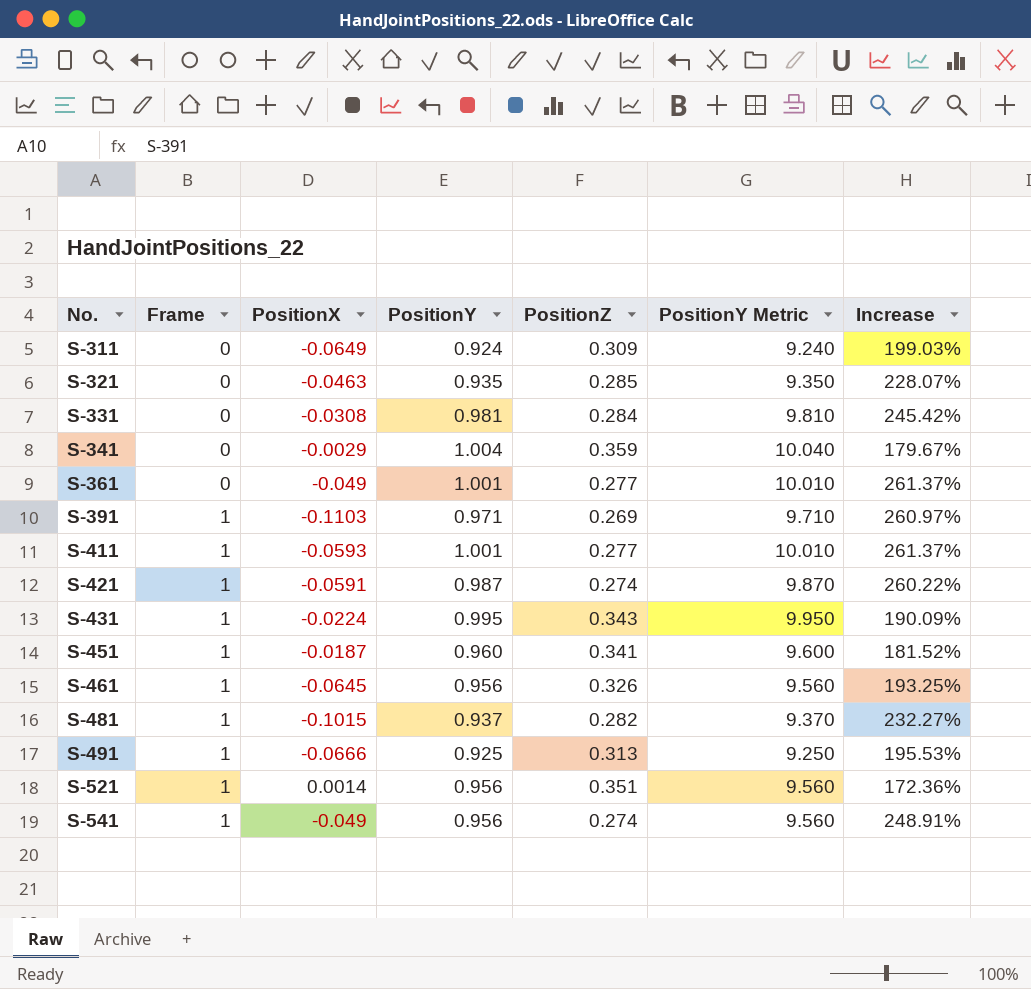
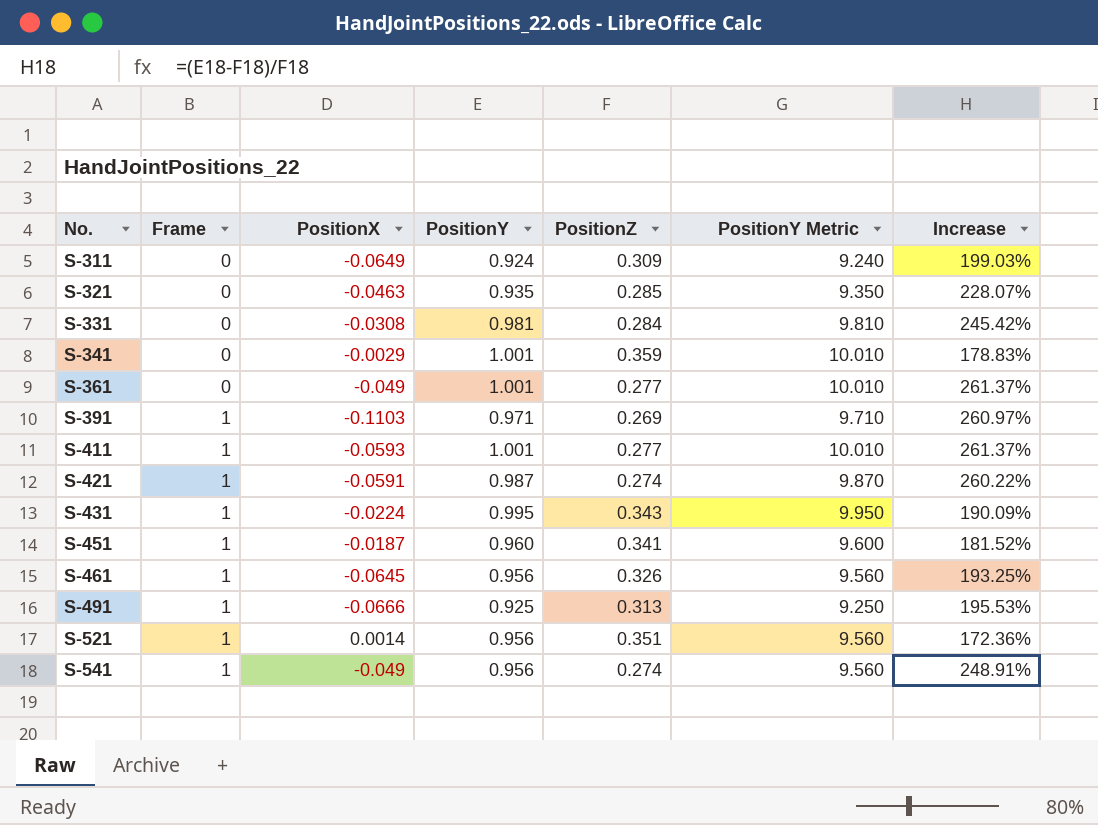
row S-481: 1 | -0.1015 | 0.937 | 0.282 | 9.370 | 232.27% -> none
S-341 | PositionY: 1.004 -> 1.001
S-341 | PositionY Metric: 10.040 -> 10.010
S-341 | Increase: 179.67% -> 178.83%

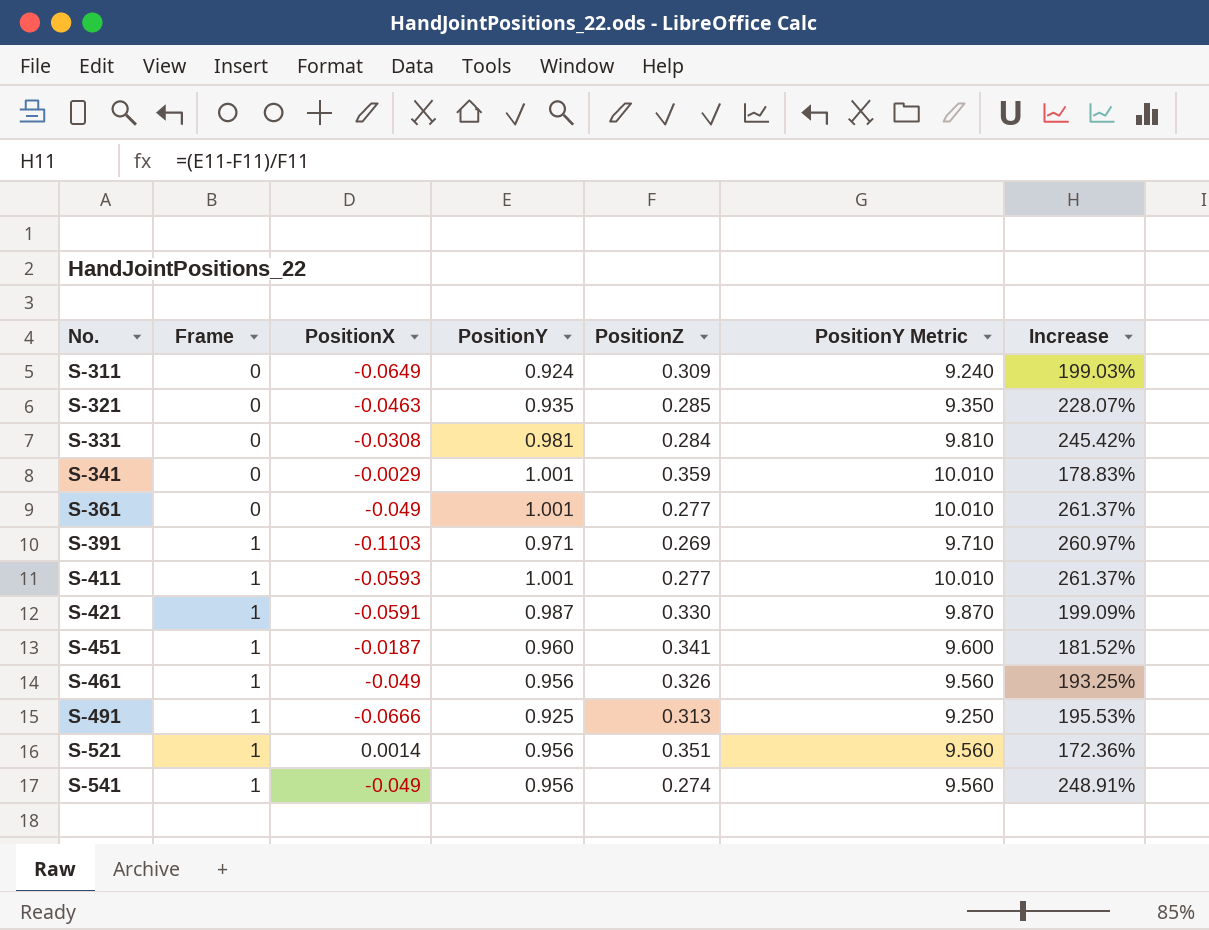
row S-431: 1 | -0.0224 | 0.995 | 0.343 | 9.950 | 190.09% -> none
S-421 | PositionZ: 0.274 -> 0.330
S-421 | Increase: 260.22% -> 199.09%
S-461 | PositionX: -0.0645 -> -0.049

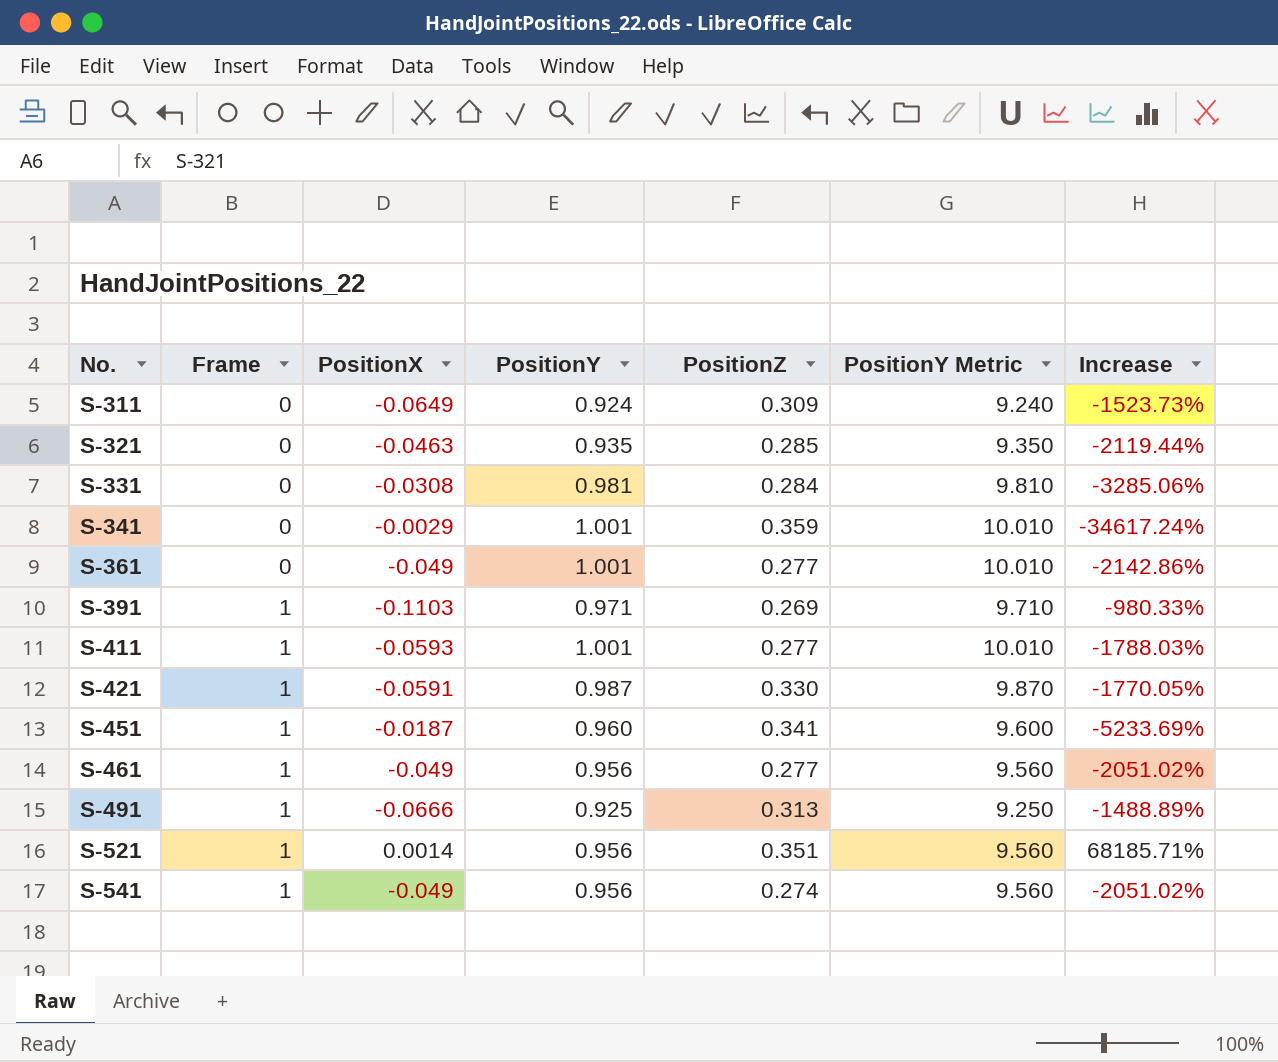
column Increase | formula: ([PositionY] - [PositionZ]) / [PositionZ] -> ([PositionY] - [PositionX]) / [PositionX]
S-461 | PositionZ: 0.326 -> 0.277

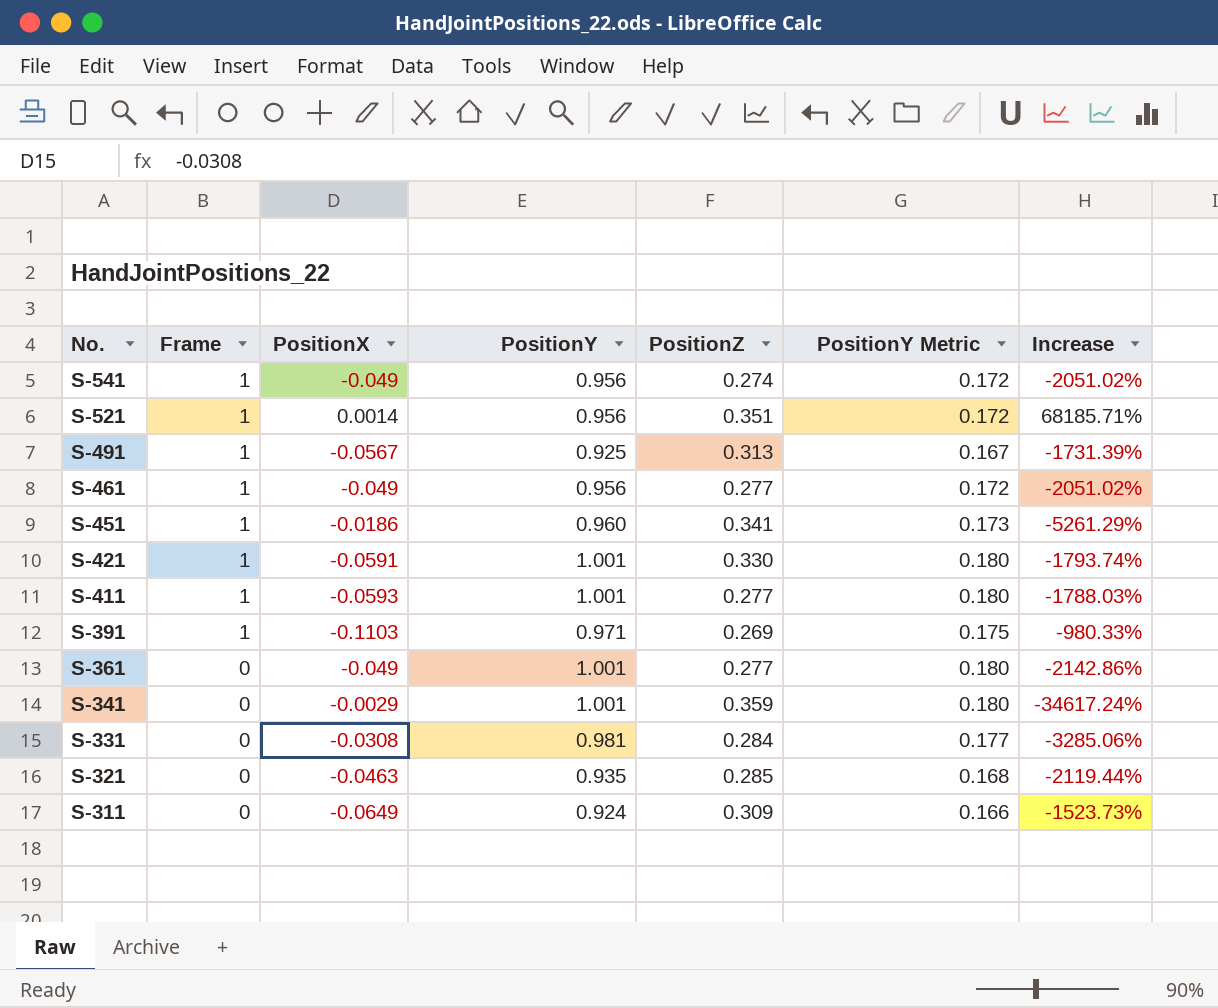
row order: No. ascending -> No. descending
column PositionY Metric | formula: [PositionY] * 10 -> [PositionY] * 0.18
S-491 | PositionX: -0.0666 -> -0.0567
S-491 | Increase: -1488.89% -> -1731.39%
S-451 | PositionX: -0.0187 -> -0.0186
S-451 | Increase: -5233.69% -> -5261.29%
S-421 | PositionY: 0.987 -> 1.001
S-421 | Increase: -1770.05% -> -1793.74%

